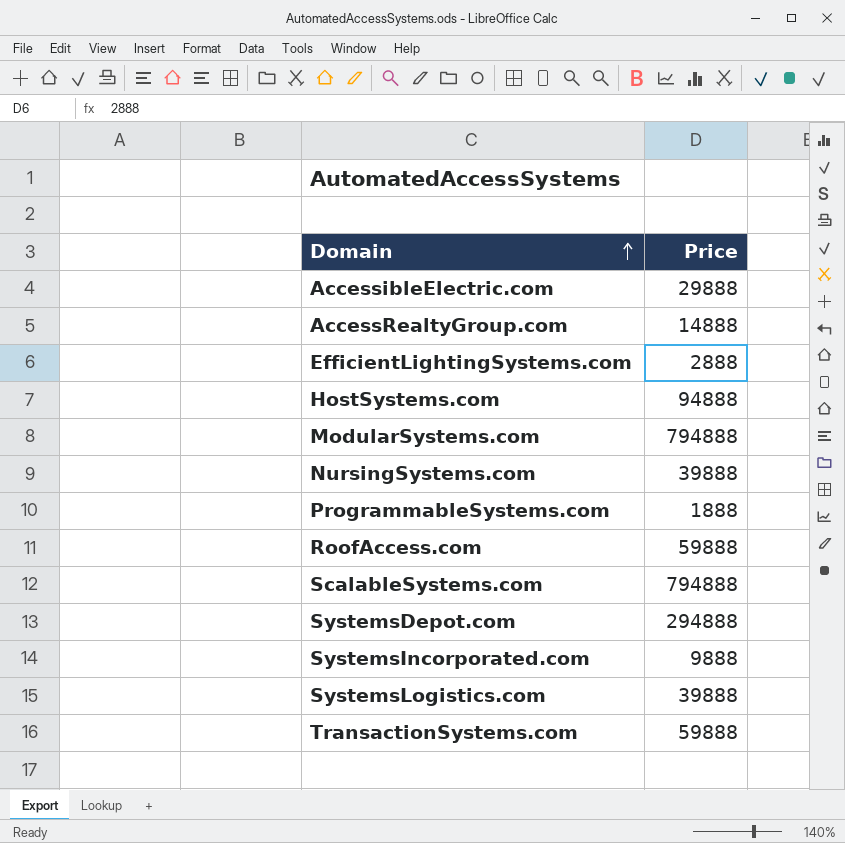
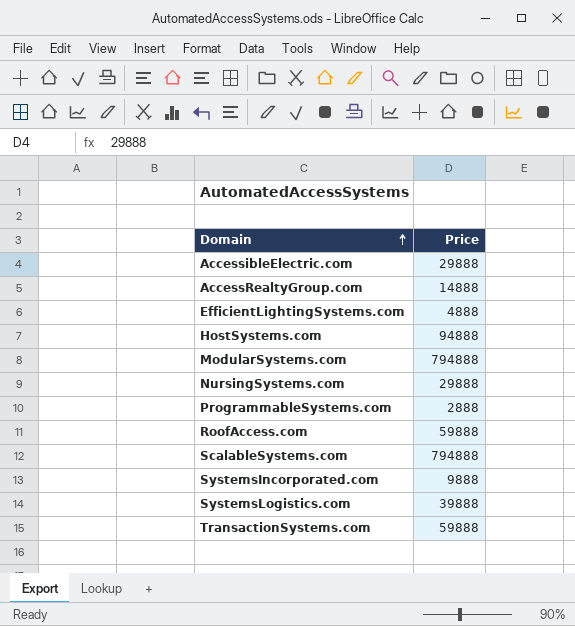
row SystemsDepot.com: 294888 -> none
EfficientLightingSystems.com | Price: 2888 -> 4888
NursingSystems.com | Price: 39888 -> 29888
ProgrammableSystems.com | Price: 1888 -> 2888

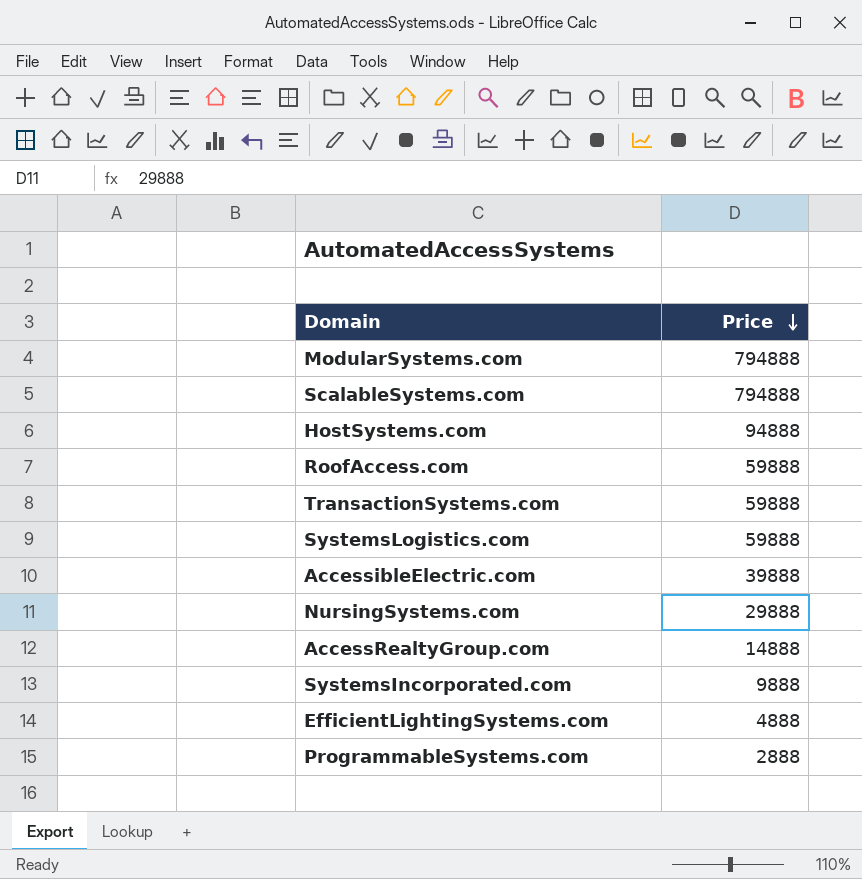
row order: Domain ascending -> Price descending
SystemsLogistics.com | Price: 39888 -> 59888
AccessibleElectric.com | Price: 29888 -> 39888

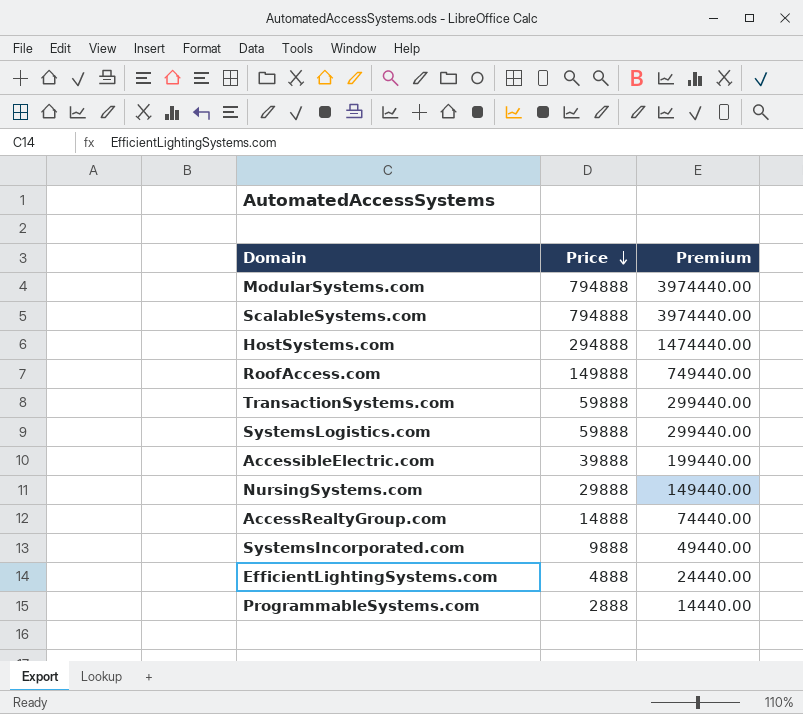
column Premium | formula: none -> [Price] * 5
HostSystems.com | Price: 94888 -> 294888
RoofAccess.com | Price: 59888 -> 149888

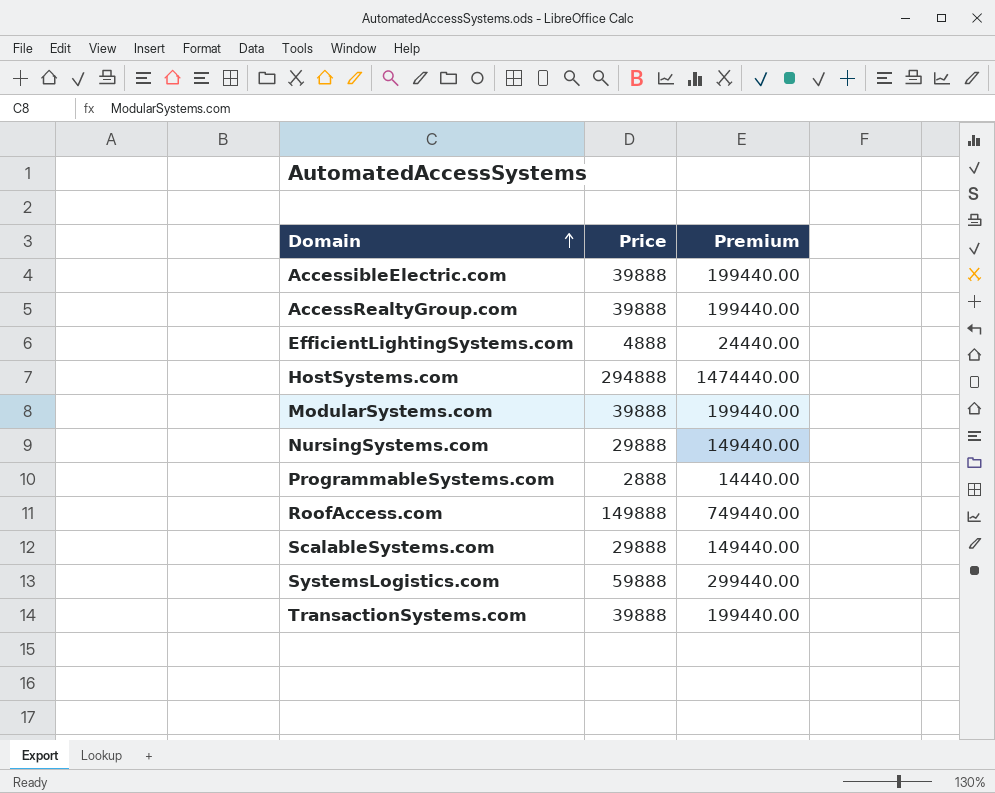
row order: Price descending -> Domain ascending
row SystemsIncorporated.com: 9888 | 49440.00 -> none
AccessRealtyGroup.com | Price: 14888 -> 39888
AccessRealtyGroup.com | Premium: 74440.00 -> 199440.00
ModularSystems.com | Price: 794888 -> 39888
ModularSystems.com | Premium: 3974440.00 -> 199440.00
ScalableSystems.com | Price: 794888 -> 29888
ScalableSystems.com | Premium: 3974440.00 -> 149440.00
TransactionSystems.com | Price: 59888 -> 39888
TransactionSystems.com | Premium: 299440.00 -> 199440.00

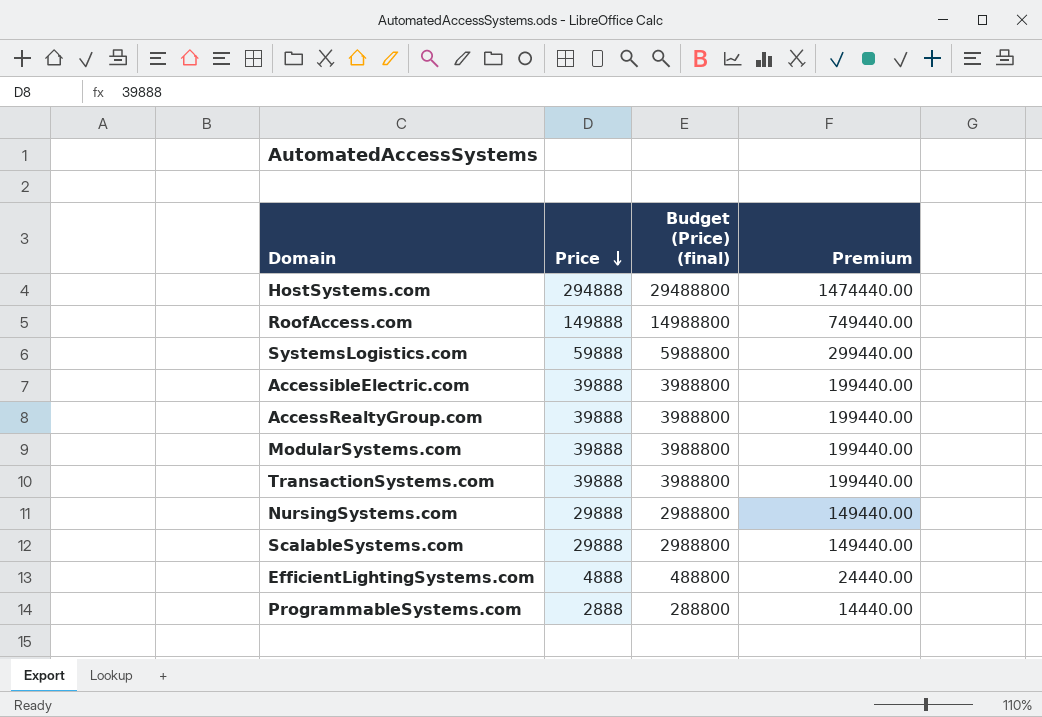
row order: Domain ascending -> Price descending
column Budget (Price) (final) | formula: none -> [Price] * 100

